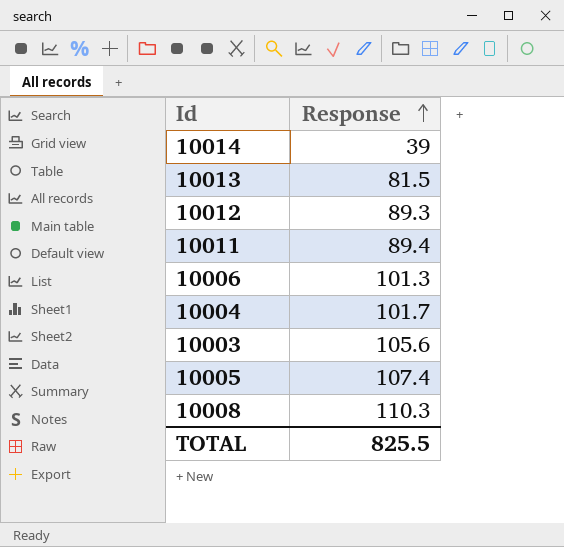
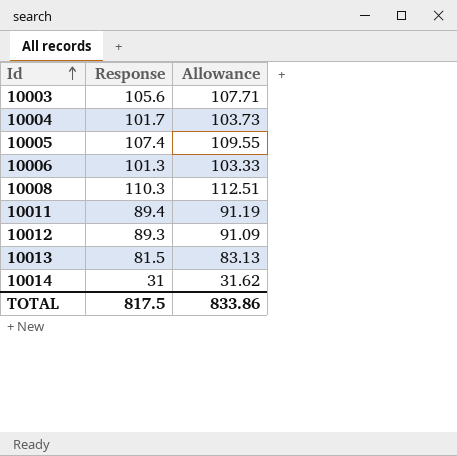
row order: Response ascending -> Id ascending
column Allowance | formula: none -> [Response] * 1.02
10014 | Response: 39 -> 31
TOTAL | Response: 825.5 -> 817.5

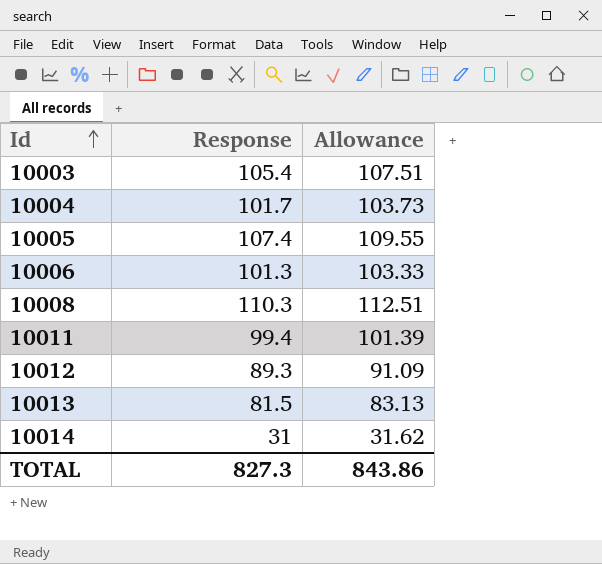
10003 | Response: 105.6 -> 105.4
10003 | Allowance: 107.71 -> 107.51
10011 | Response: 89.4 -> 99.4
10011 | Allowance: 91.19 -> 101.39
TOTAL | Response: 817.5 -> 827.3
TOTAL | Allowance: 833.86 -> 843.86

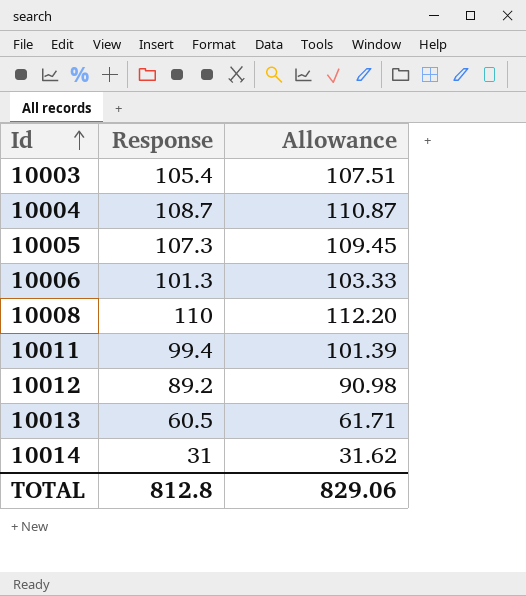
10004 | Response: 101.7 -> 108.7
10004 | Allowance: 103.73 -> 110.87
10005 | Response: 107.4 -> 107.3
10005 | Allowance: 109.55 -> 109.45
10008 | Response: 110.3 -> 110
10008 | Allowance: 112.51 -> 112.20
10012 | Response: 89.3 -> 89.2
10012 | Allowance: 91.09 -> 90.98
10013 | Response: 81.5 -> 60.5
10013 | Allowance: 83.13 -> 61.71
TOTAL | Response: 827.3 -> 812.8
TOTAL | Allowance: 843.86 -> 829.06

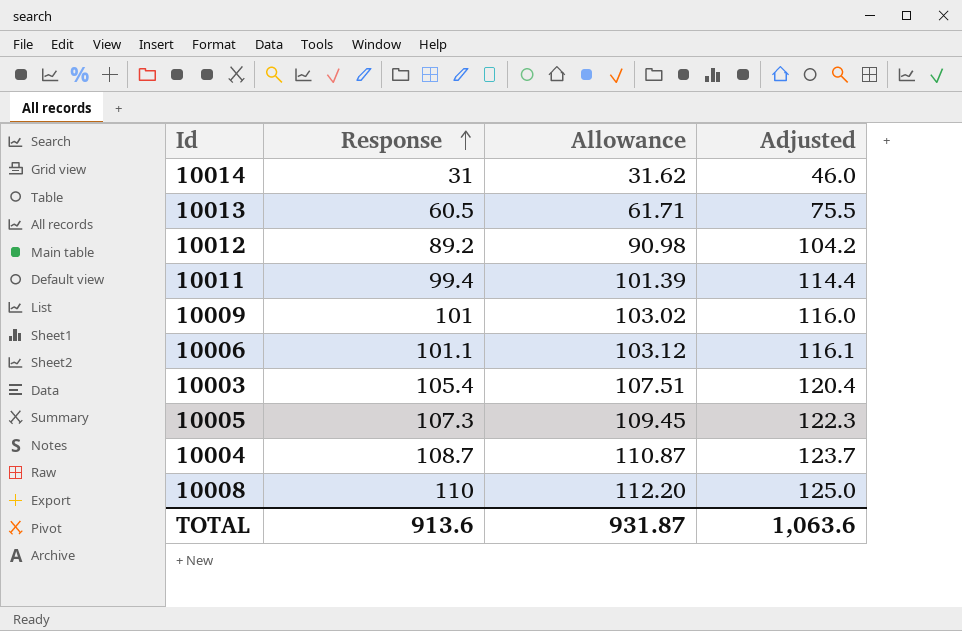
row order: Id ascending -> Response ascending
column Adjusted | formula: none -> [Response] + 15
row 10009: none -> 101 | 103.02 | 116.0
10006 | Response: 101.3 -> 101.1
10006 | Allowance: 103.33 -> 103.12
TOTAL | Response: 812.8 -> 913.6
TOTAL | Allowance: 829.06 -> 931.87

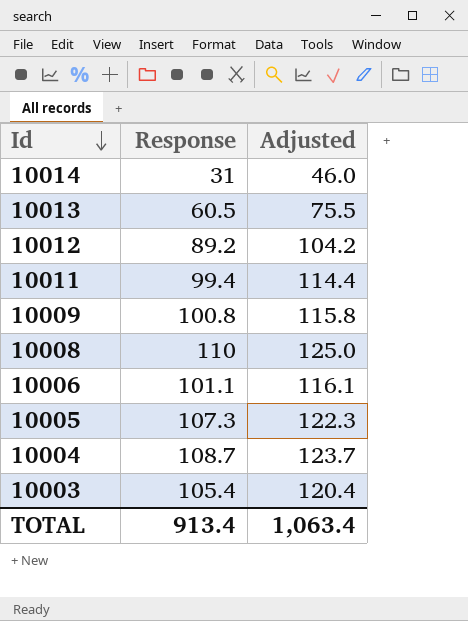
row order: Response ascending -> Id descending
column Allowance | formula: [Response] * 1.02 -> none
10009 | Response: 101 -> 100.8
10009 | Adjusted: 116.0 -> 115.8
TOTAL | Response: 913.6 -> 913.4
TOTAL | Adjusted: 1,063.6 -> 1,063.4

